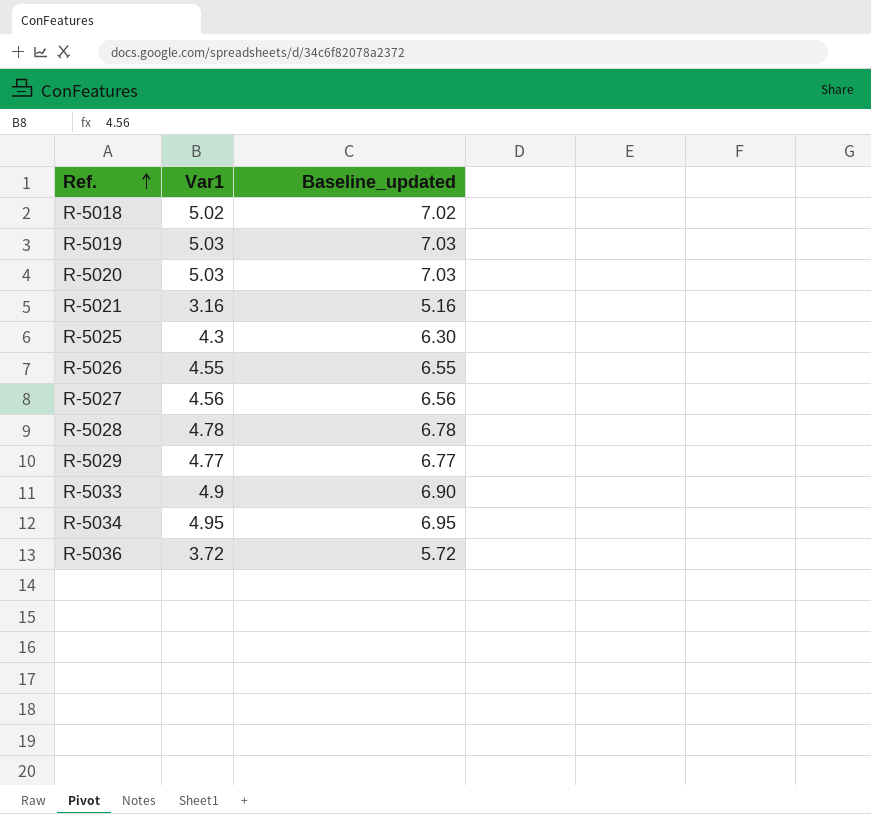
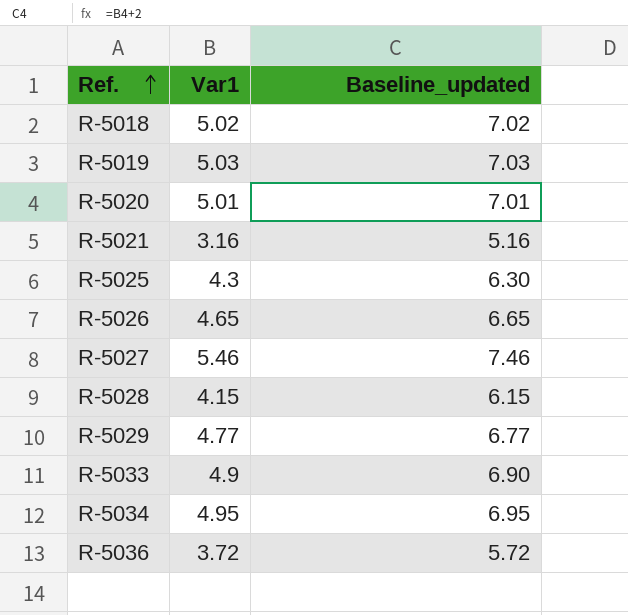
R-5020 | Var1: 5.03 -> 5.01
R-5020 | Baseline_updated: 7.03 -> 7.01
R-5026 | Var1: 4.55 -> 4.65
R-5026 | Baseline_updated: 6.55 -> 6.65
R-5027 | Var1: 4.56 -> 5.46
R-5027 | Baseline_updated: 6.56 -> 7.46
R-5028 | Var1: 4.78 -> 4.15
R-5028 | Baseline_updated: 6.78 -> 6.15

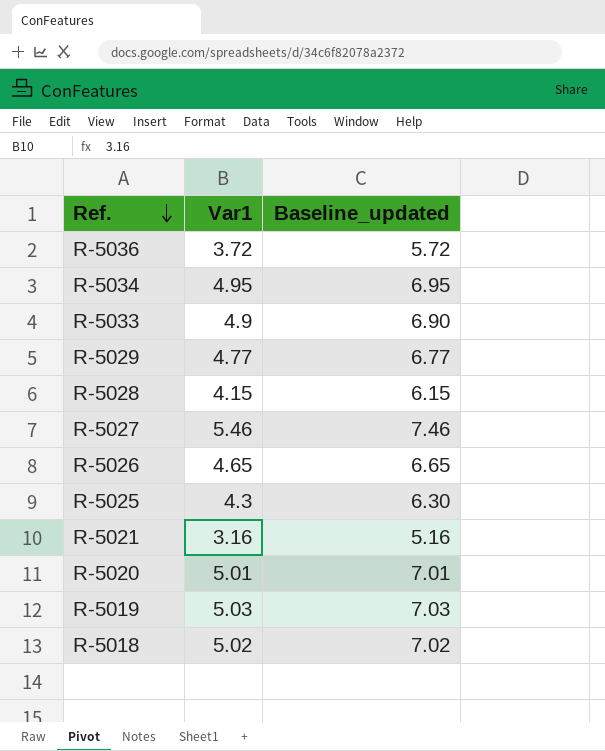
row order: Ref. ascending -> Ref. descending

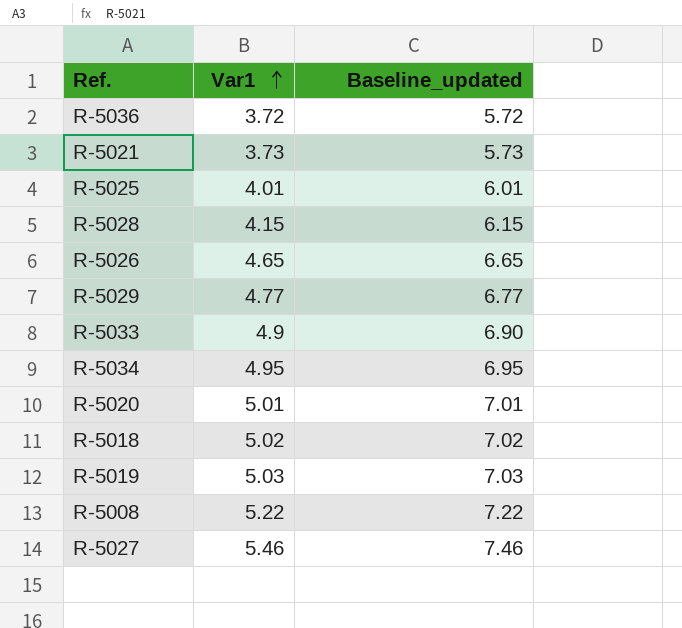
row order: Ref. descending -> Var1 ascending
R-5021 | Var1: 3.16 -> 3.73
R-5021 | Baseline_updated: 5.16 -> 5.73
R-5025 | Var1: 4.3 -> 4.01
R-5025 | Baseline_updated: 6.30 -> 6.01
row R-5008: none -> 5.22 | 7.22

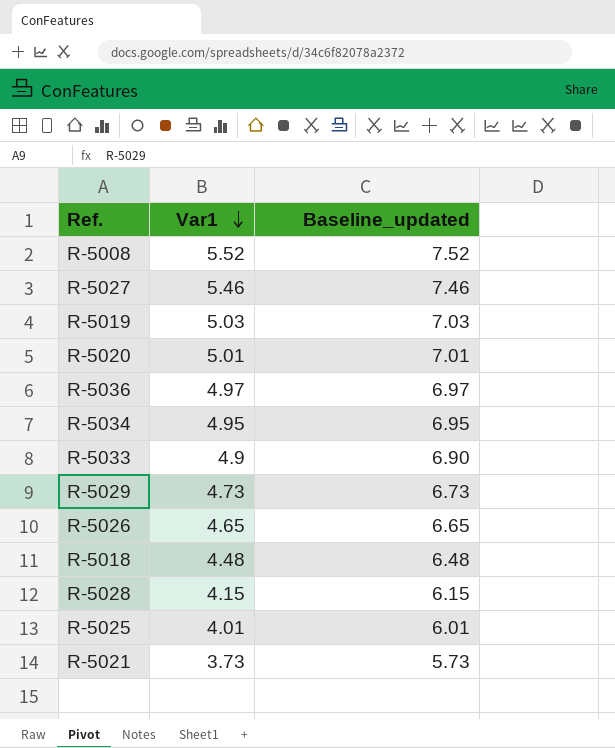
row order: Var1 ascending -> Var1 descending
R-5008 | Var1: 5.22 -> 5.52
R-5008 | Baseline_updated: 7.22 -> 7.52
R-5036 | Var1: 3.72 -> 4.97
R-5036 | Baseline_updated: 5.72 -> 6.97
R-5029 | Var1: 4.77 -> 4.73
R-5029 | Baseline_updated: 6.77 -> 6.73
R-5018 | Var1: 5.02 -> 4.48
R-5018 | Baseline_updated: 7.02 -> 6.48

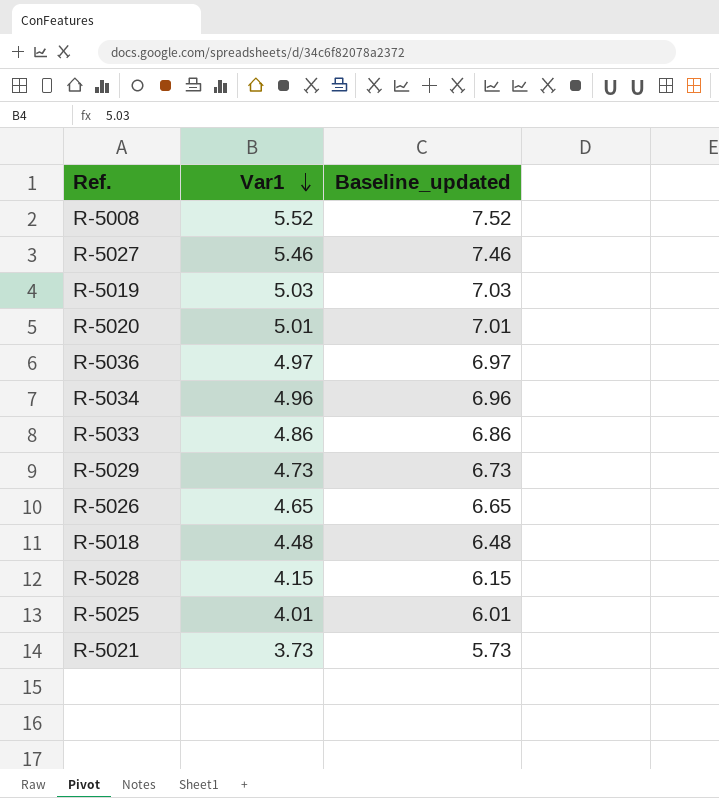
R-5034 | Var1: 4.95 -> 4.96
R-5034 | Baseline_updated: 6.95 -> 6.96
R-5033 | Var1: 4.9 -> 4.86
R-5033 | Baseline_updated: 6.90 -> 6.86

